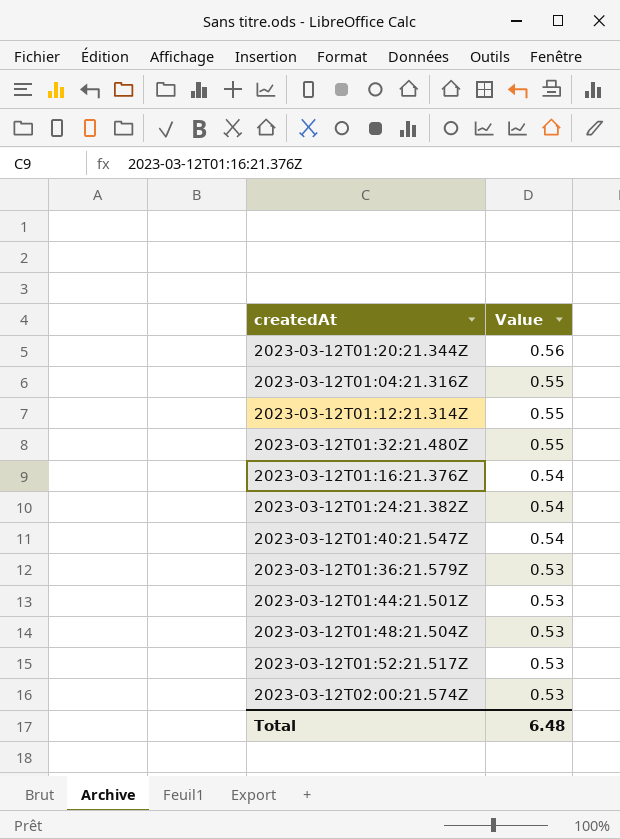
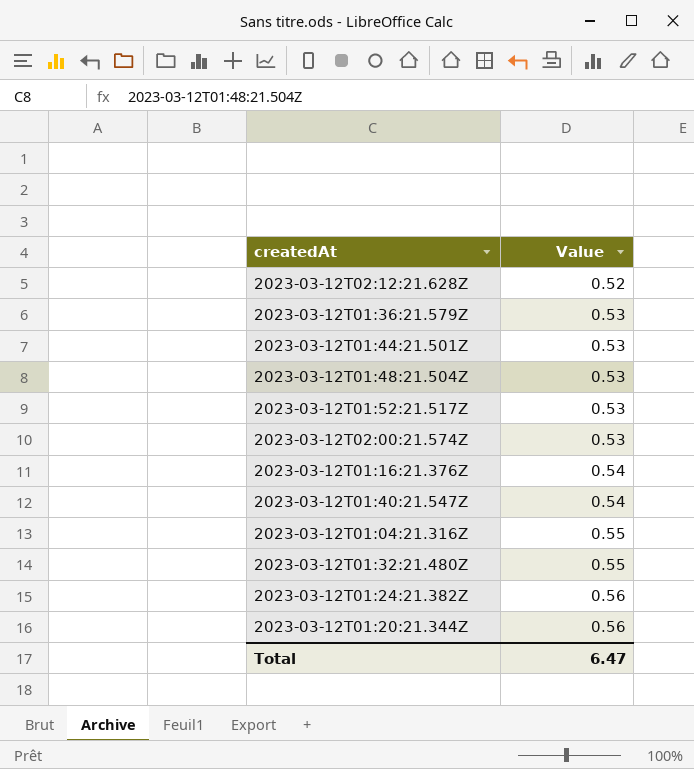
row order: Value descending -> Value ascending
row 2023-03-12T01:12:21.314Z: 0.55 -> none
row 2023-03-12T02:12:21.628Z: none -> 0.52
2023-03-12T01:24:21.382Z | Value: 0.54 -> 0.56
Total | Value: 6.48 -> 6.47

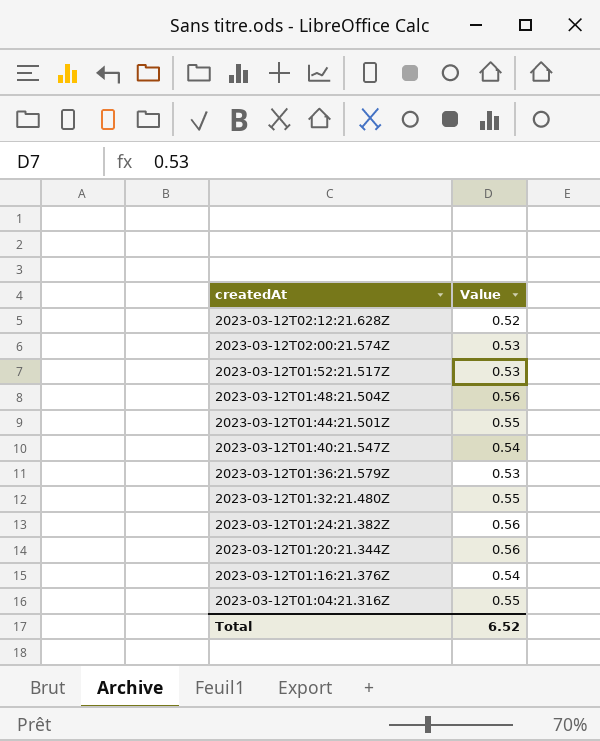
row order: Value ascending -> createdAt descending
2023-03-12T01:48:21.504Z | Value: 0.53 -> 0.56
2023-03-12T01:44:21.501Z | Value: 0.53 -> 0.55
Total | Value: 6.47 -> 6.52

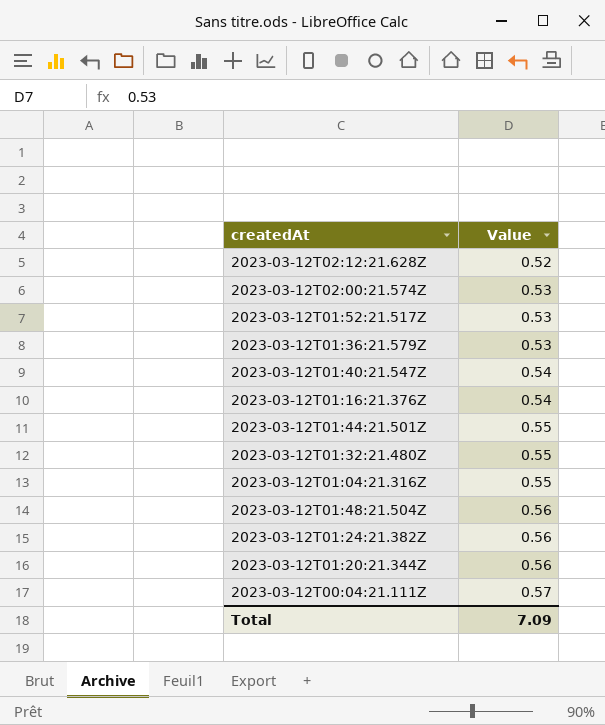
row order: createdAt descending -> Value ascending
row 2023-03-12T00:04:21.111Z: none -> 0.57
Total | Value: 6.52 -> 7.09

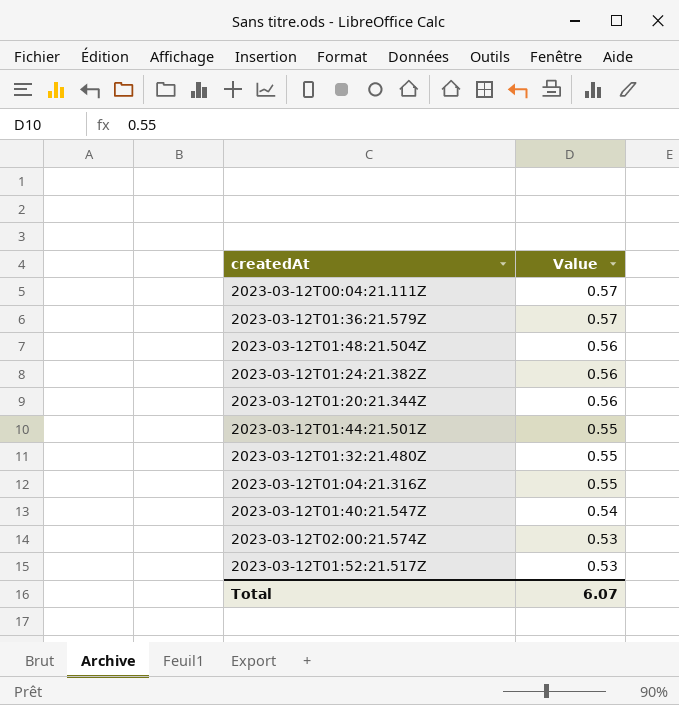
row order: Value ascending -> Value descending
row 2023-03-12T02:12:21.628Z: 0.52 -> none
row 2023-03-12T01:16:21.376Z: 0.54 -> none
2023-03-12T01:36:21.579Z | Value: 0.53 -> 0.57
Total | Value: 7.09 -> 6.07

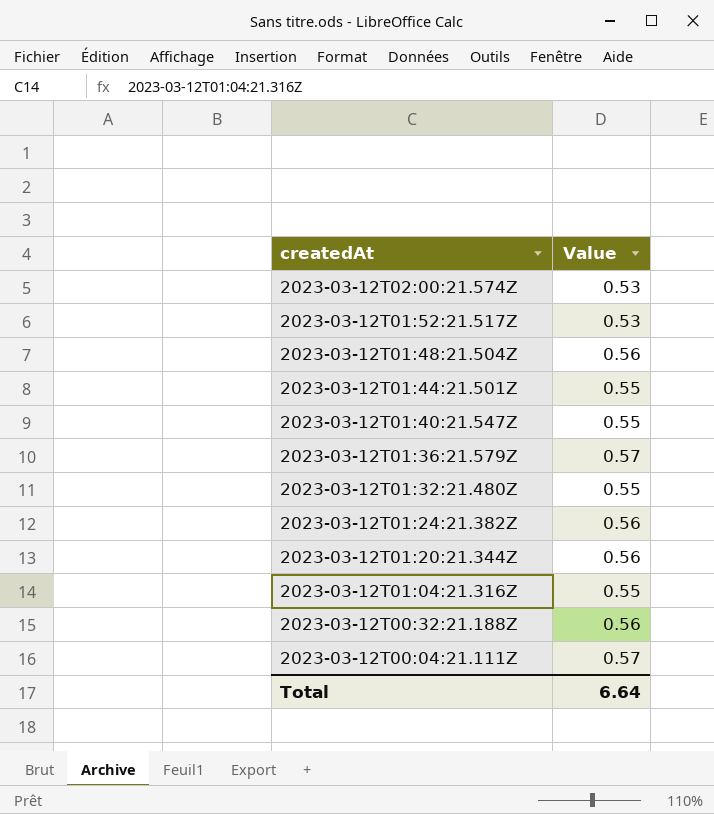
row order: Value descending -> createdAt descending
2023-03-12T01:40:21.547Z | Value: 0.54 -> 0.55
row 2023-03-12T00:32:21.188Z: none -> 0.56
Total | Value: 6.07 -> 6.64

